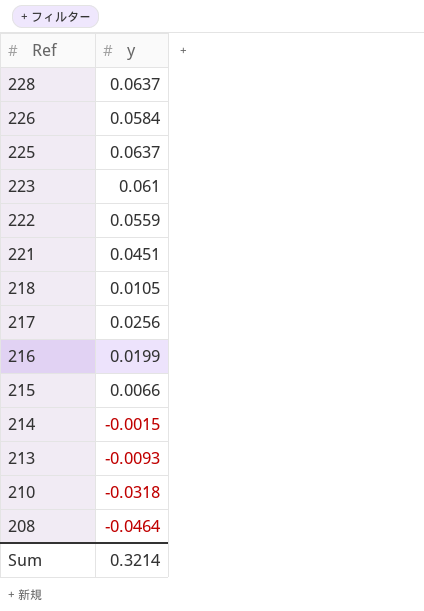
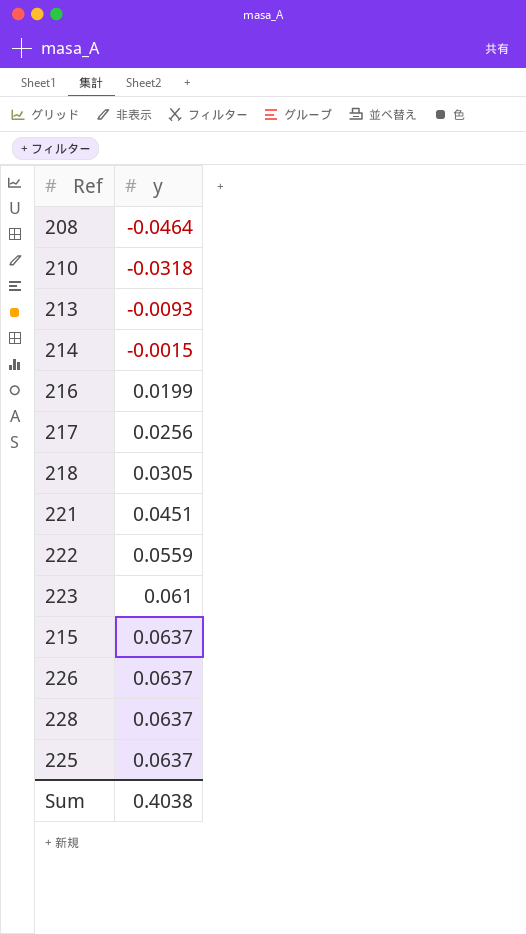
row order: Ref descending -> y ascending
218 | y: 0.0105 -> 0.0305
215 | y: 0.0066 -> 0.0637
226 | y: 0.0584 -> 0.0637
Sum | y: 0.3214 -> 0.4038

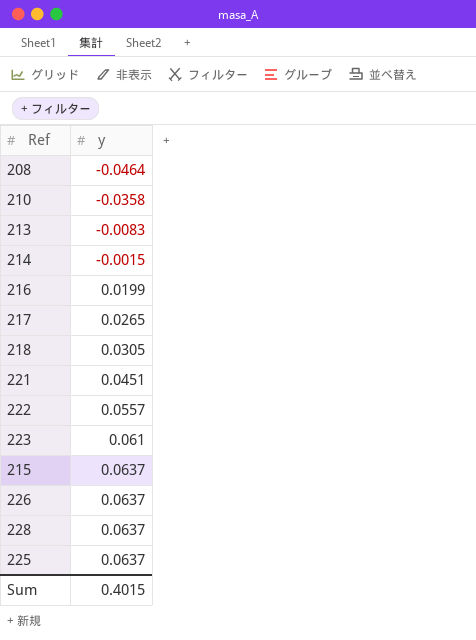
210 | y: -0.0318 -> -0.0358
213 | y: -0.0093 -> -0.0083
217 | y: 0.0256 -> 0.0265
222 | y: 0.0559 -> 0.0557
Sum | y: 0.4038 -> 0.4015

